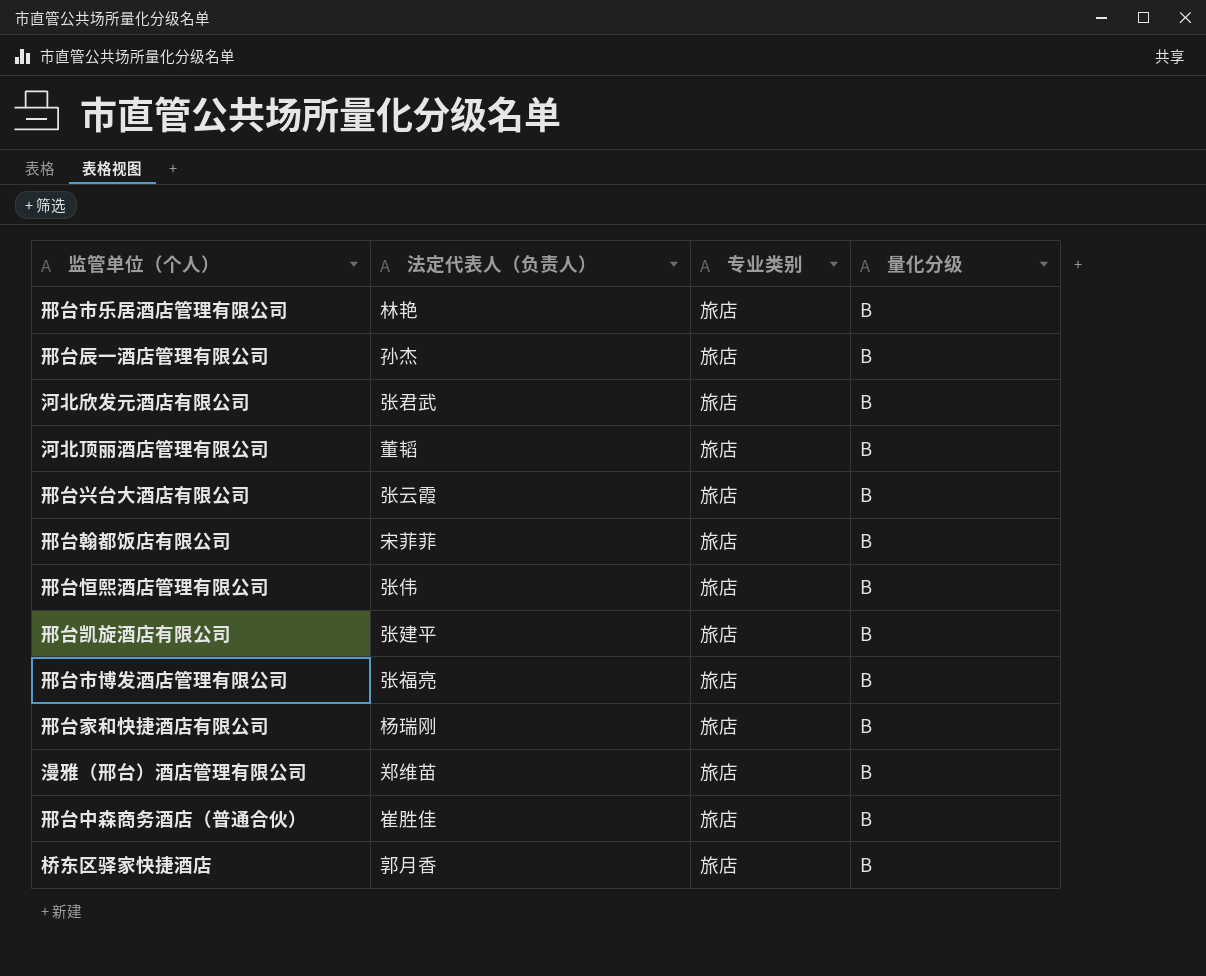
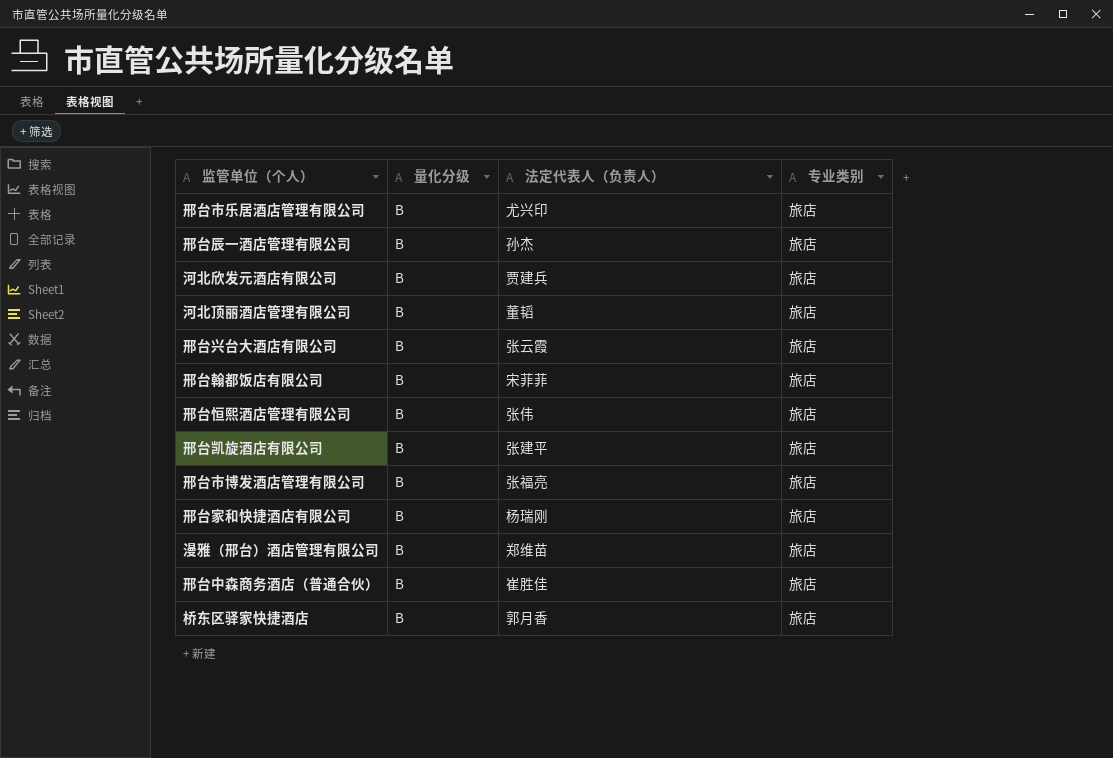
column 量化分级 | position: 4 -> 2
邢台市乐居酒店管理有限公司 | 法定代表人（负责人）: 林艳 -> 尤兴印
河北欣发元酒店有限公司 | 法定代表人（负责人）: 张君武 -> 贾建兵

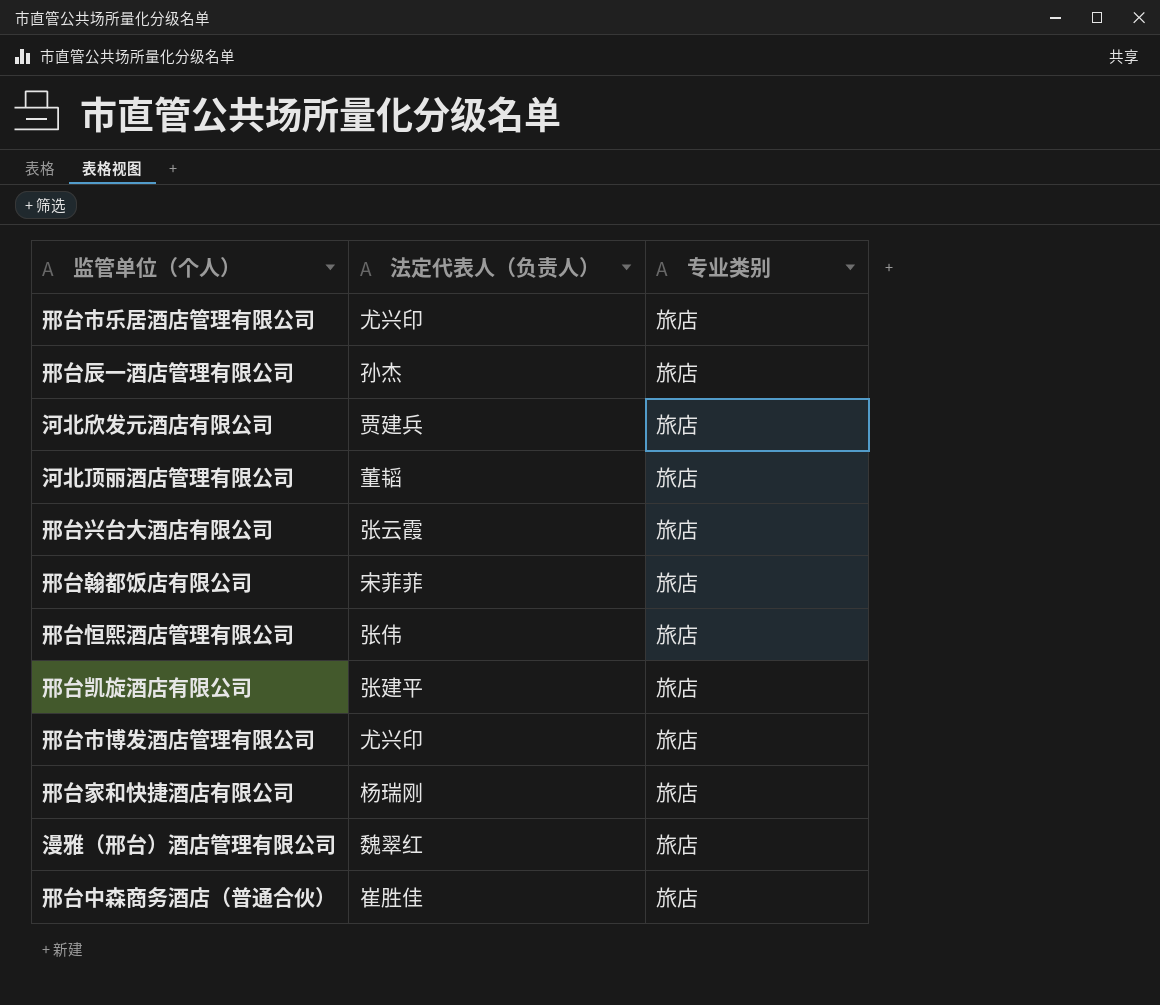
column 量化分级 | position: 2 -> none
row 桥东区驿家快捷酒店: B | 郭月香 | 旅店 -> none
邢台市博发酒店管理有限公司 | 法定代表人（负责人）: 张福亮 -> 尤兴印
漫雅（邢台）酒店管理有限公司 | 法定代表人（负责人）: 郑维苗 -> 魏翠红

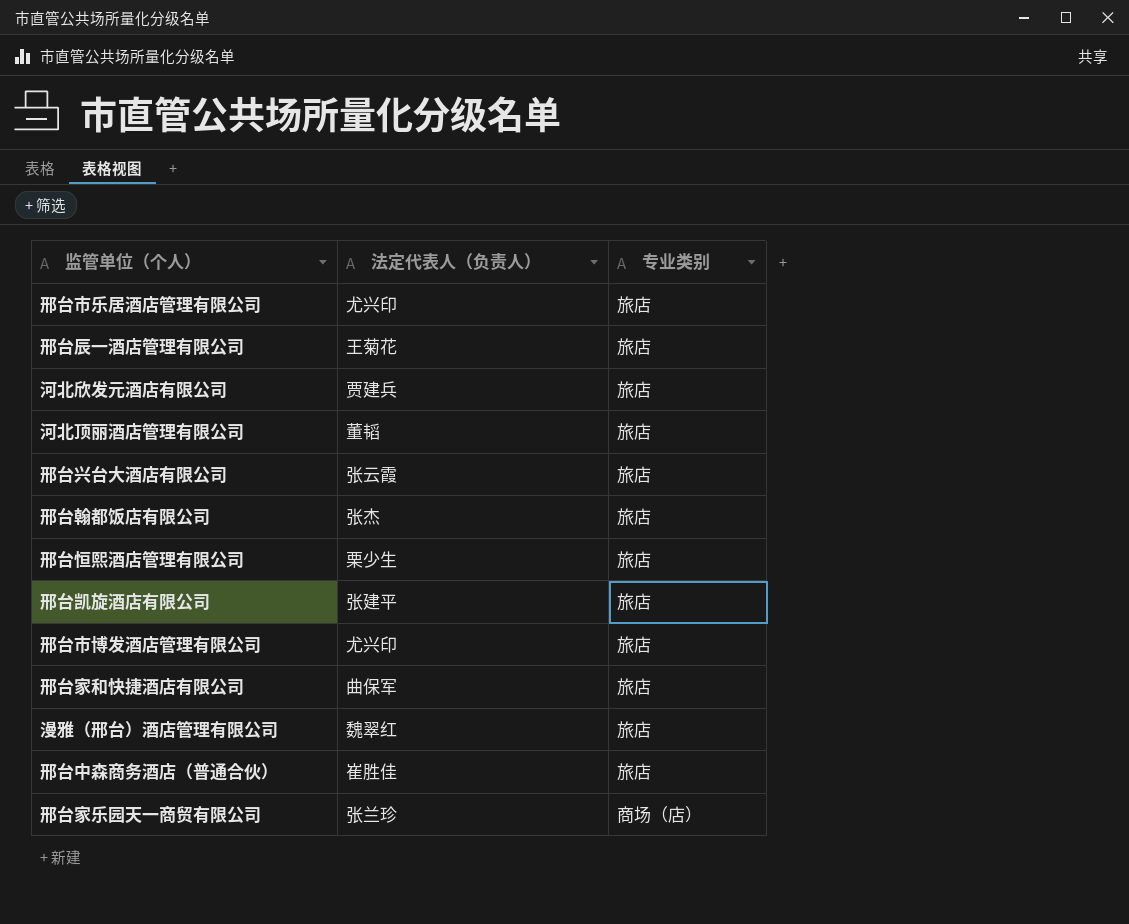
邢台辰一酒店管理有限公司 | 法定代表人（负责人）: 孙杰 -> 王菊花
邢台翰都饭店有限公司 | 法定代表人（负责人）: 宋菲菲 -> 张杰
邢台恒熙酒店管理有限公司 | 法定代表人（负责人）: 张伟 -> 栗少生
邢台家和快捷酒店有限公司 | 法定代表人（负责人）: 杨瑞刚 -> 曲保军
row 邢台家乐园天一商贸有限公司: none -> 张兰珍 | 商场（店）

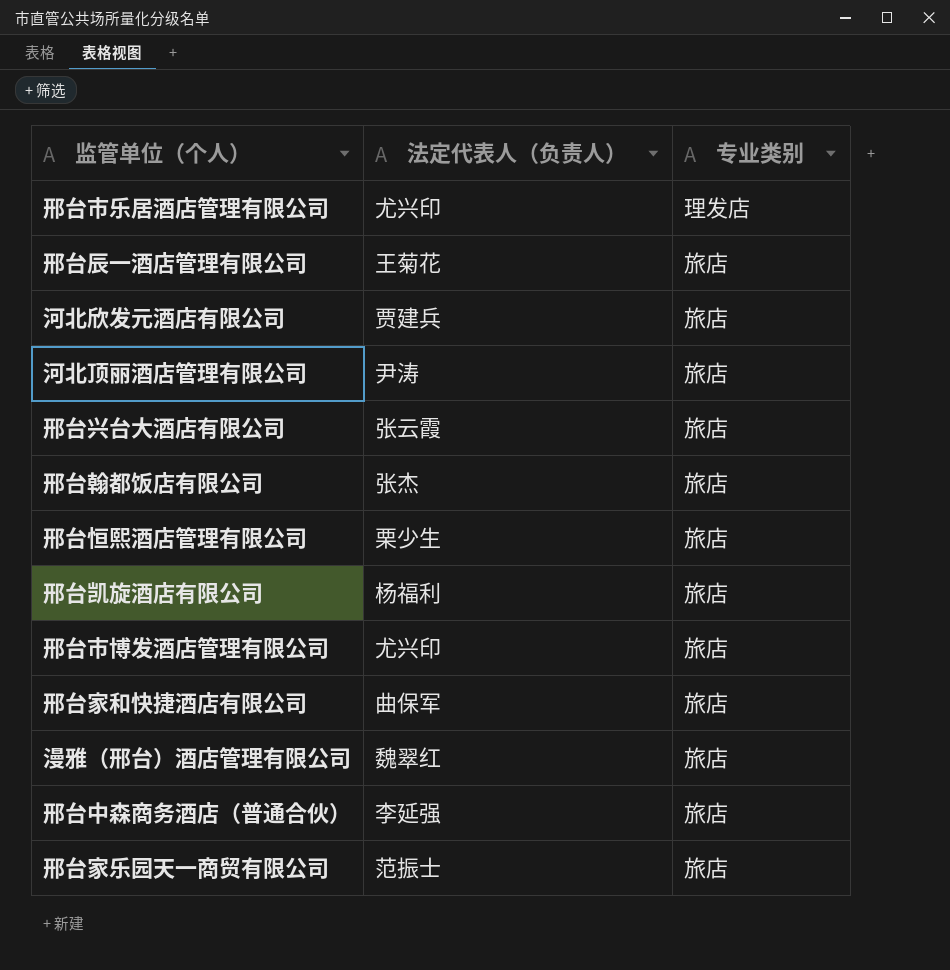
邢台市乐居酒店管理有限公司 | 专业类别: 旅店 -> 理发店
河北顶丽酒店管理有限公司 | 法定代表人（负责人）: 董韬 -> 尹涛
邢台凯旋酒店有限公司 | 法定代表人（负责人）: 张建平 -> 杨福利
邢台中森商务酒店（普通合伙） | 法定代表人（负责人）: 崔胜佳 -> 李延强
邢台家乐园天一商贸有限公司 | 法定代表人（负责人）: 张兰珍 -> 范振士
邢台家乐园天一商贸有限公司 | 专业类别: 商场（店） -> 旅店

